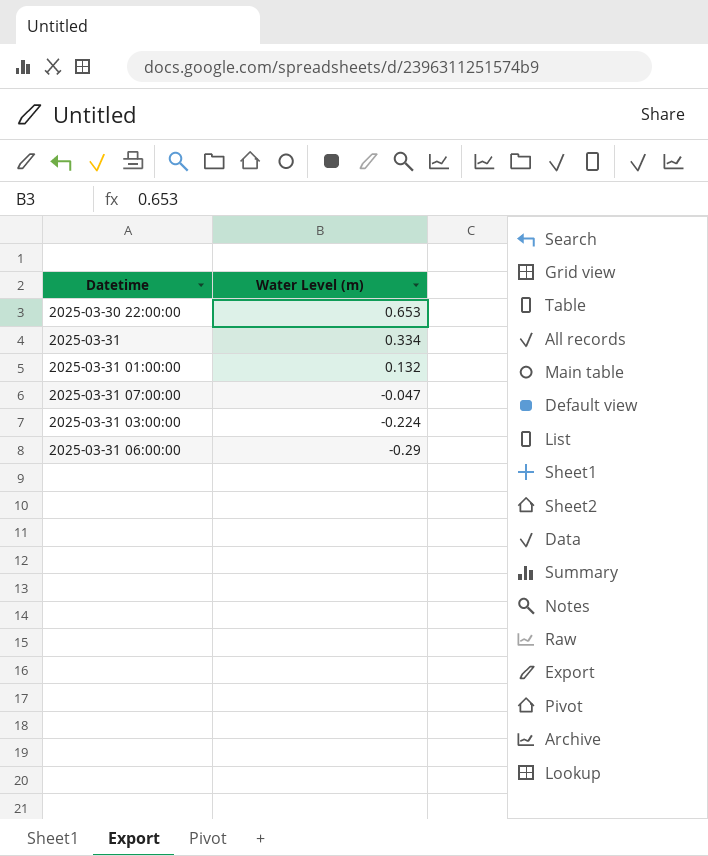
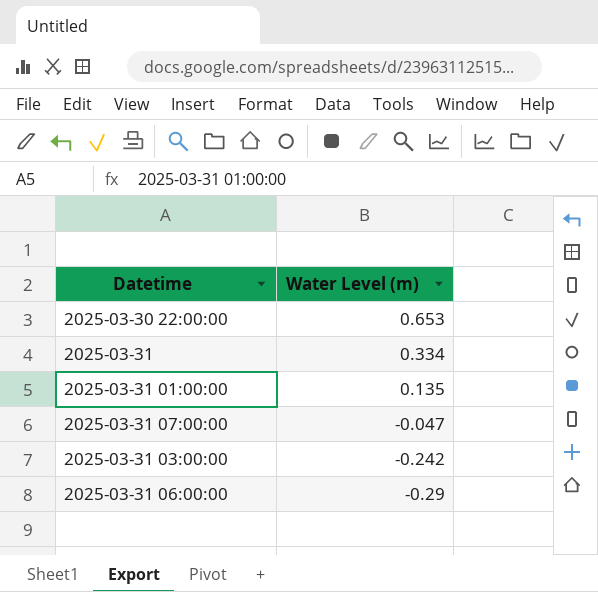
2025-03-31 01:00:00 | Water Level (m): 0.132 -> 0.135
2025-03-31 03:00:00 | Water Level (m): -0.224 -> -0.242

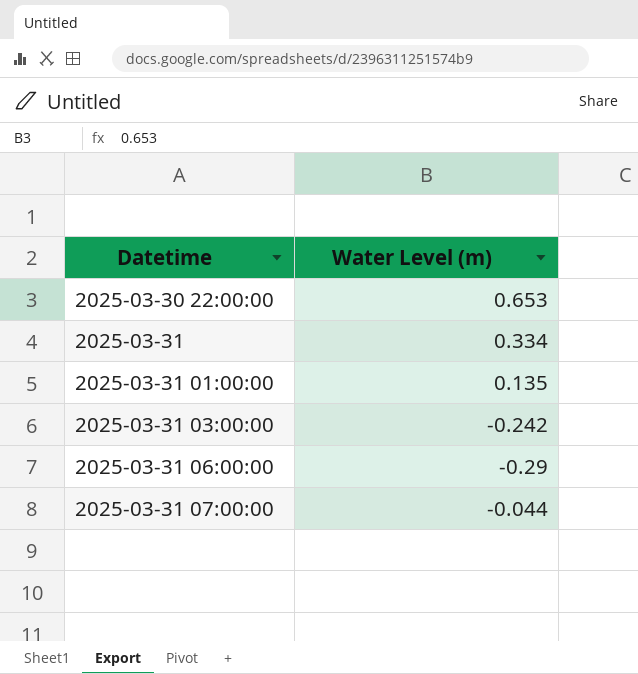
row order: Water Level (m) descending -> Datetime ascending
2025-03-31 07:00:00 | Water Level (m): -0.047 -> -0.044

